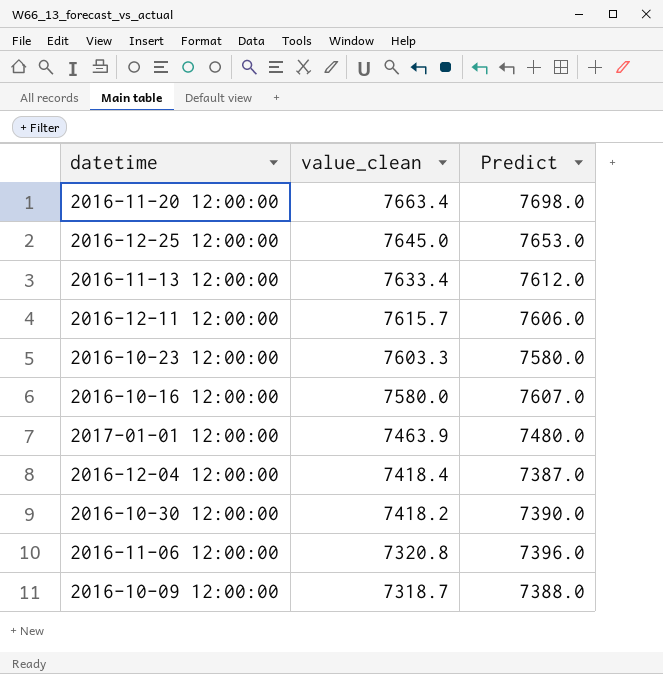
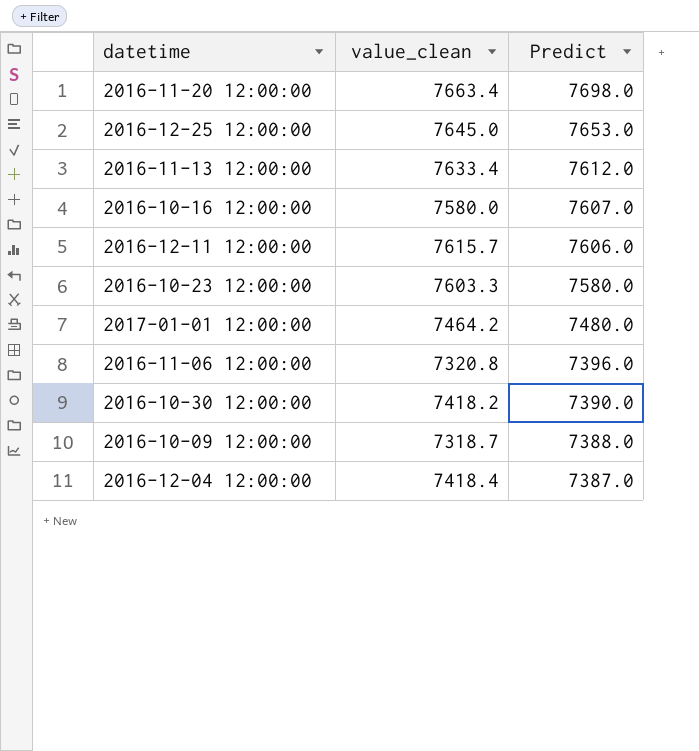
row order: value_clean descending -> Predict descending
2017-01-01 12:00:00 | value_clean: 7463.9 -> 7464.2

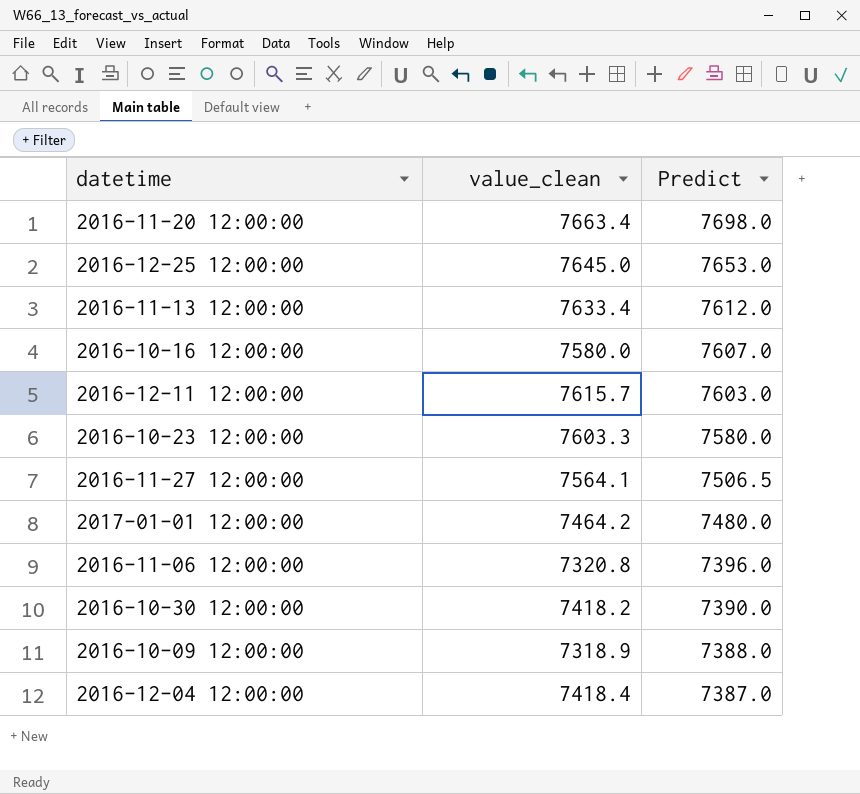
2016-12-11 12:00:00 | Predict: 7606.0 -> 7603.0
row 2016-11-27 12:00:00: none -> 7564.1 | 7506.5
2016-10-09 12:00:00 | value_clean: 7318.7 -> 7318.9

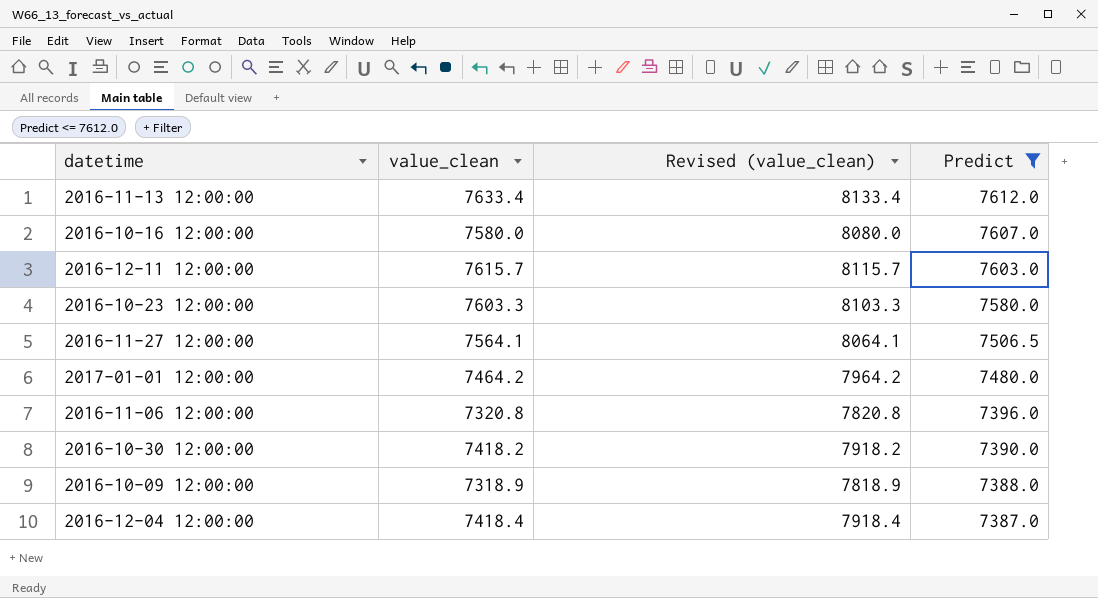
filter: none -> Predict <= 7612.0
column Revised (value_clean) | formula: none -> [value_clean] + 500

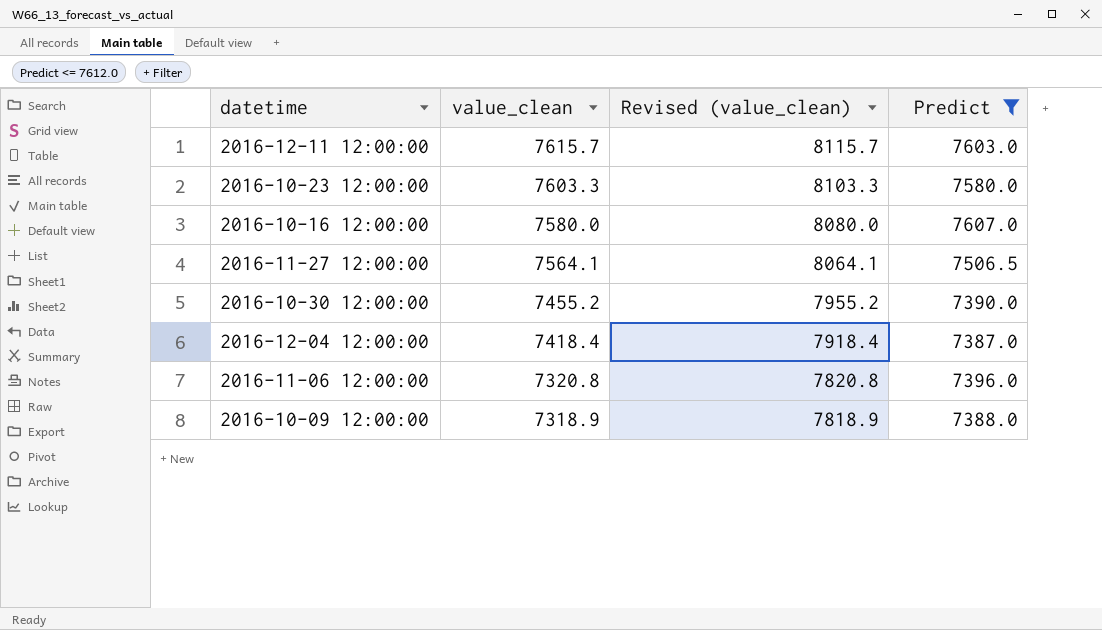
row order: Predict descending -> value_clean descending
row 2016-11-13 12:00:00: 7633.4 | 8133.4 | 7612.0 -> none
row 2017-01-01 12:00:00: 7464.2 | 7964.2 | 7480.0 -> none
2016-10-30 12:00:00 | value_clean: 7418.2 -> 7455.2
2016-10-30 12:00:00 | Revised (value_clean): 7918.2 -> 7955.2

